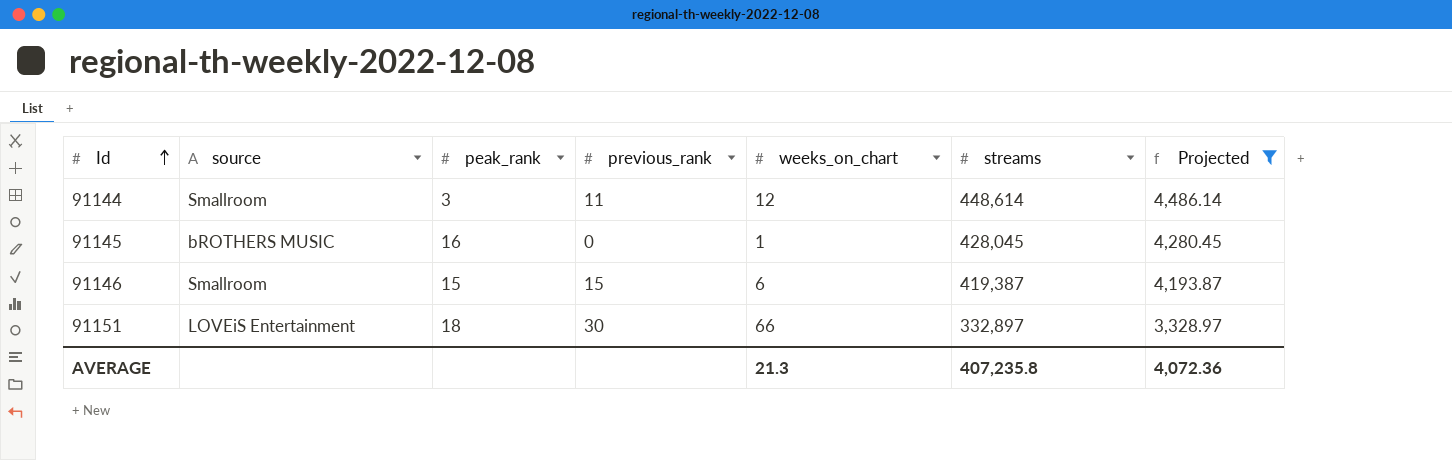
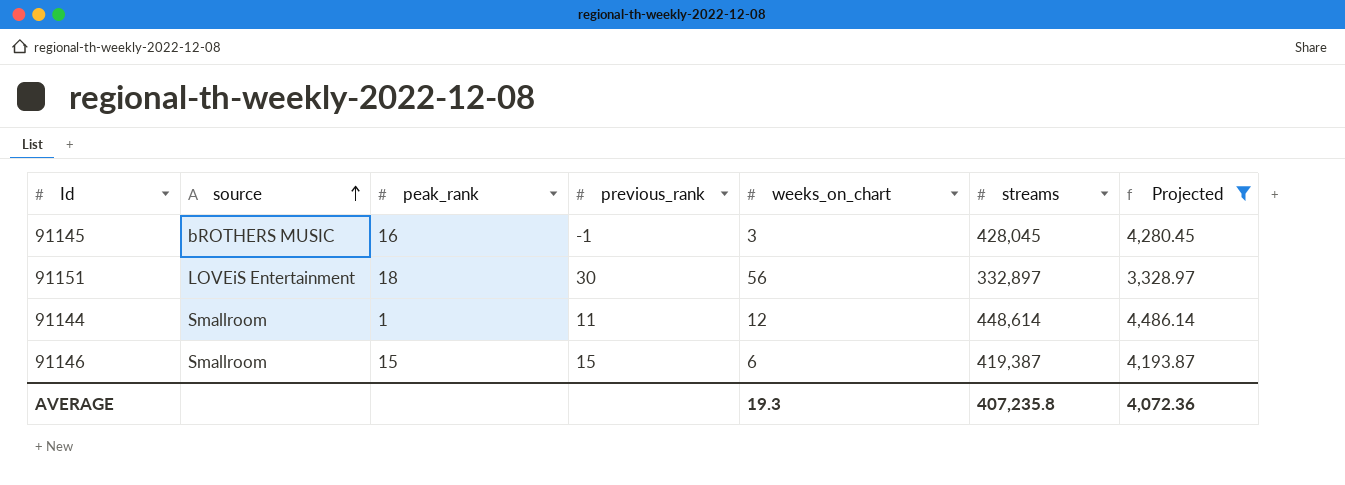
row order: Id ascending -> source ascending
91145 | previous_rank: 0 -> -1
91145 | weeks_on_chart: 1 -> 3
91151 | weeks_on_chart: 66 -> 56
91144 | peak_rank: 3 -> 1
AVERAGE | weeks_on_chart: 21.3 -> 19.3

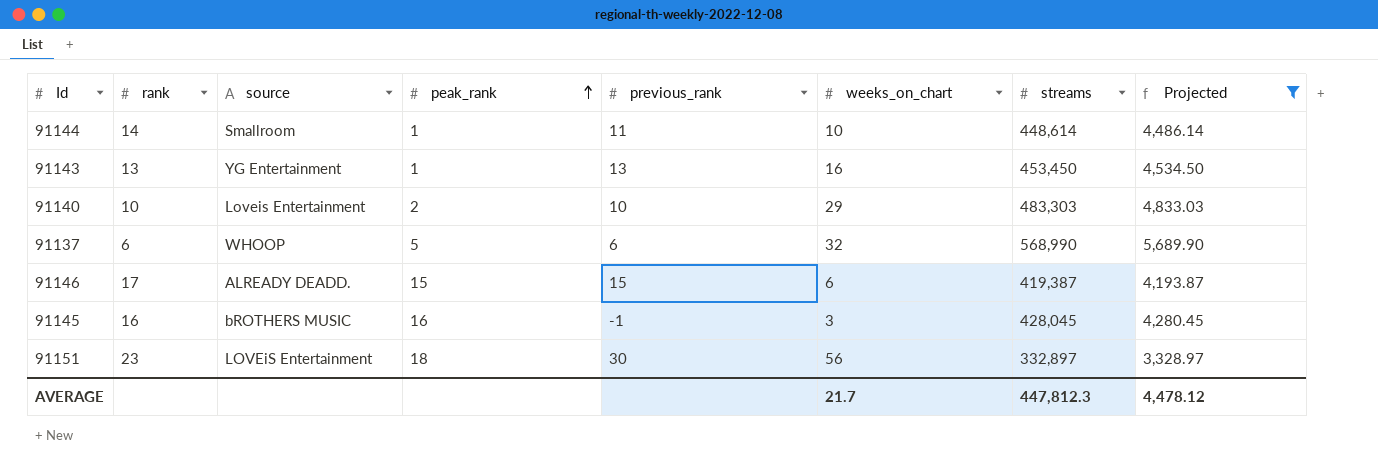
row order: source ascending -> peak_rank ascending
column rank | position: none -> 2
91144 | weeks_on_chart: 12 -> 10
row 91143: none -> 13 | YG Entertainment | 1 | 13 | 16 | 453,450 | 4,534.50
row 91140: none -> 10 | Loveis Entertainment | 2 | 10 | 29 | 483,303 | 4,833.03
row 91137: none -> 6 | WHOOP | 5 | 6 | 32 | 568,990 | 5,689.90
91146 | source: Smallroom -> ALREADY DEADD.
AVERAGE | weeks_on_chart: 19.3 -> 21.7
AVERAGE | streams: 407,235.8 -> 447,812.3
AVERAGE | Projected: 4,072.36 -> 4,478.12

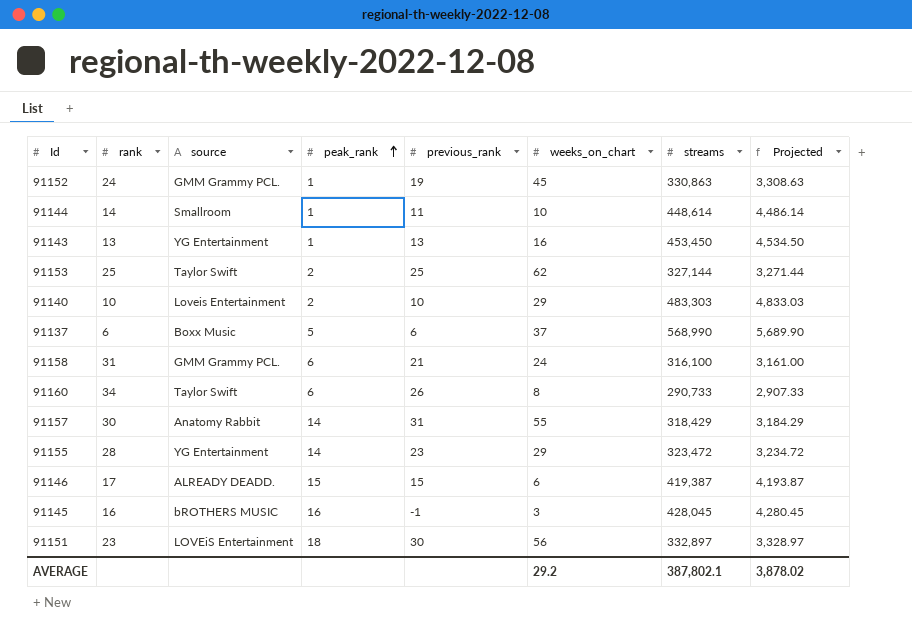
filter: Projected >= 3,328.97 -> none
91137 | source: WHOOP -> Boxx Music
91137 | weeks_on_chart: 32 -> 37
AVERAGE | weeks_on_chart: 21.7 -> 29.2
AVERAGE | streams: 447,812.3 -> 387,802.1
AVERAGE | Projected: 4,478.12 -> 3,878.02

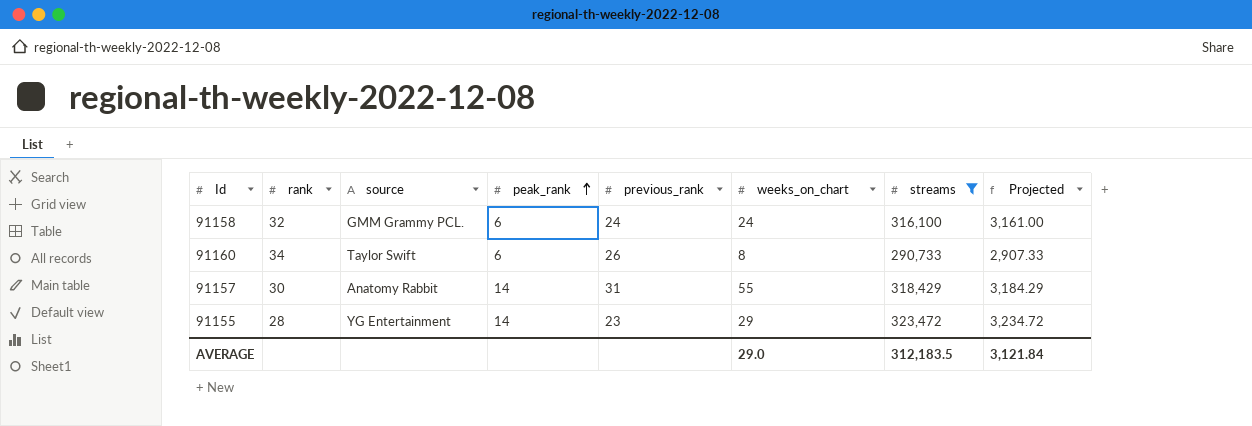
filter: none -> streams <= 323,472
91158 | rank: 31 -> 32
91158 | previous_rank: 21 -> 24
AVERAGE | weeks_on_chart: 29.2 -> 29.0
AVERAGE | streams: 387,802.1 -> 312,183.5
AVERAGE | Projected: 3,878.02 -> 3,121.84

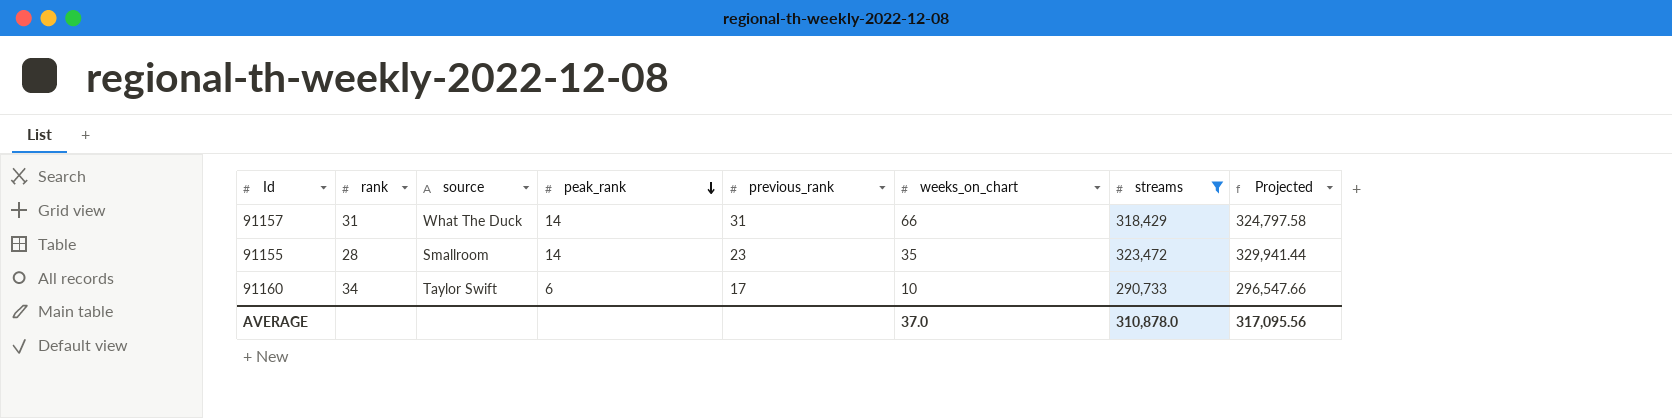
row order: peak_rank ascending -> peak_rank descending
column Projected | formula: [streams] * 0.01 -> [streams] * 1.02
row 91158: 32 | GMM Grammy PCL. | 6 | 24 | 24 | 316,100 | 3,161.00 -> none
91157 | rank: 30 -> 31
91157 | source: Anatomy Rabbit -> What The Duck
91157 | weeks_on_chart: 55 -> 66
91155 | source: YG Entertainment -> Smallroom
91155 | weeks_on_chart: 29 -> 35
91160 | previous_rank: 26 -> 17
91160 | weeks_on_chart: 8 -> 10
AVERAGE | weeks_on_chart: 29.0 -> 37.0
AVERAGE | streams: 312,183.5 -> 310,878.0
AVERAGE | Projected: 3,121.84 -> 317,095.56

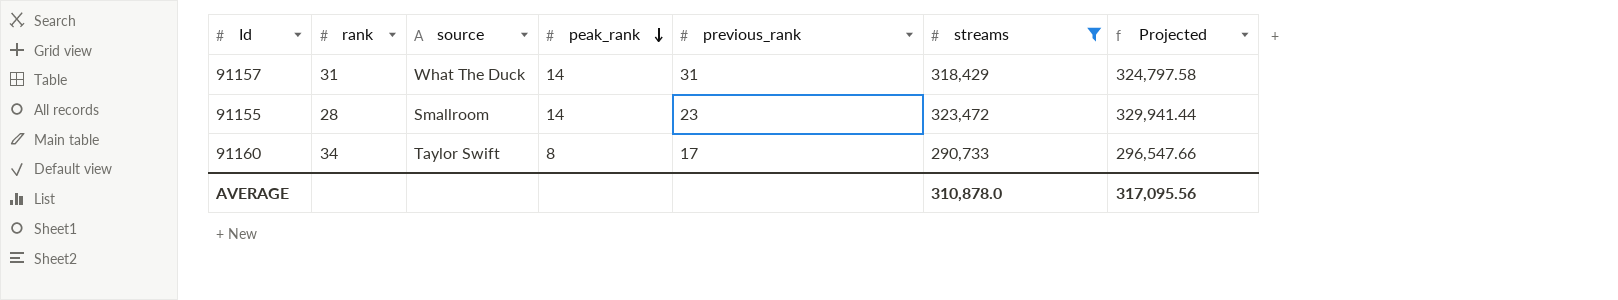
column weeks_on_chart | position: 6 -> none
91160 | peak_rank: 6 -> 8

